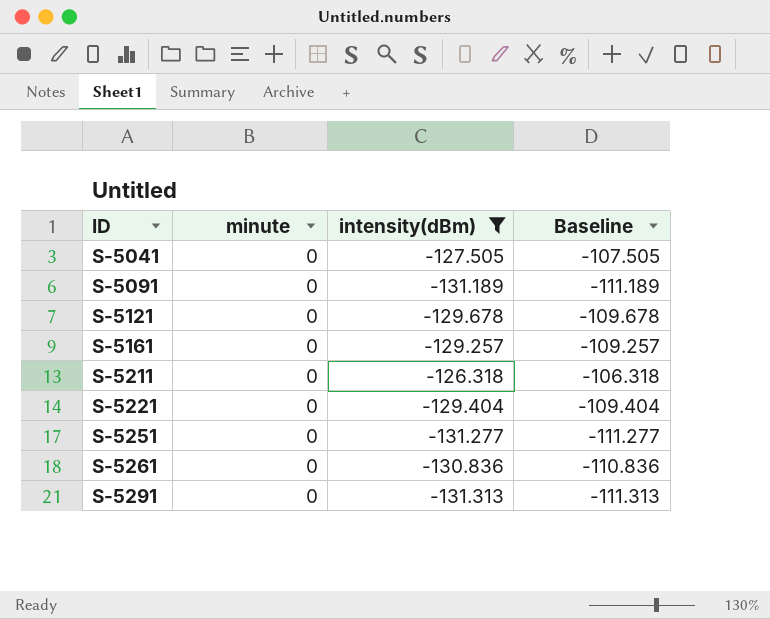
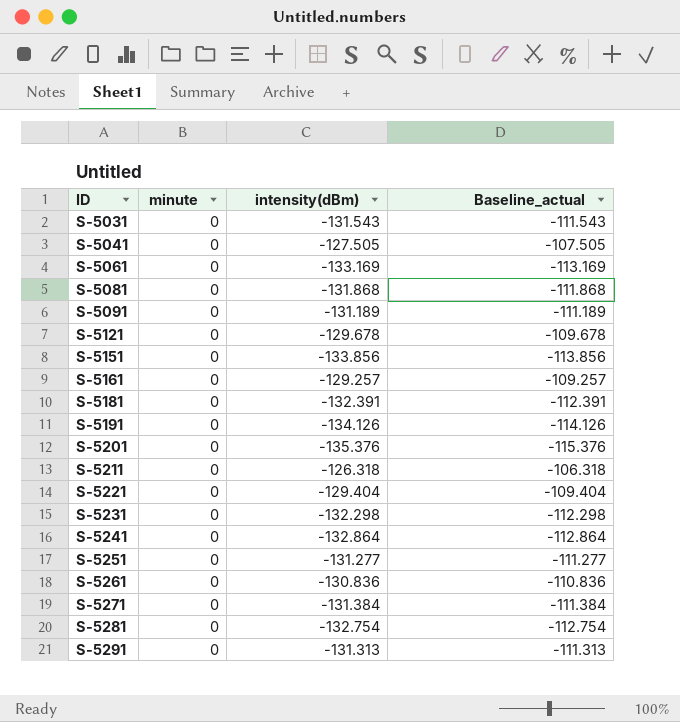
filter: intensity(dBm) >= -131.313 -> none
column name: Baseline -> Baseline_actual

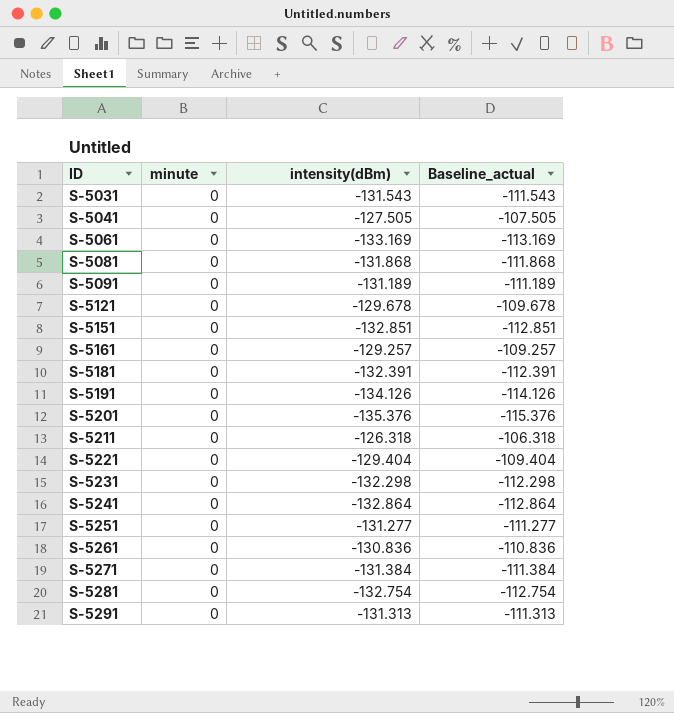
S-5151 | intensity(dBm): -133.856 -> -132.851
S-5151 | Baseline_actual: -113.856 -> -112.851

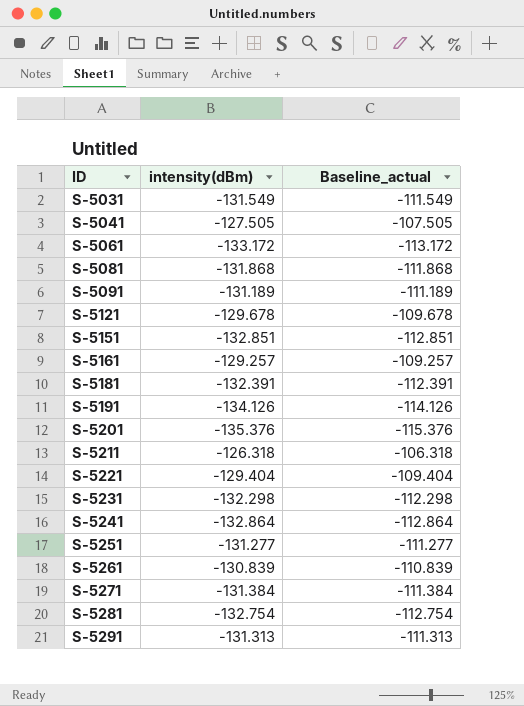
column minute | position: 2 -> none
S-5031 | intensity(dBm): -131.543 -> -131.549
S-5031 | Baseline_actual: -111.543 -> -111.549
S-5061 | intensity(dBm): -133.169 -> -133.172
S-5061 | Baseline_actual: -113.169 -> -113.172
S-5261 | intensity(dBm): -130.836 -> -130.839
S-5261 | Baseline_actual: -110.836 -> -110.839

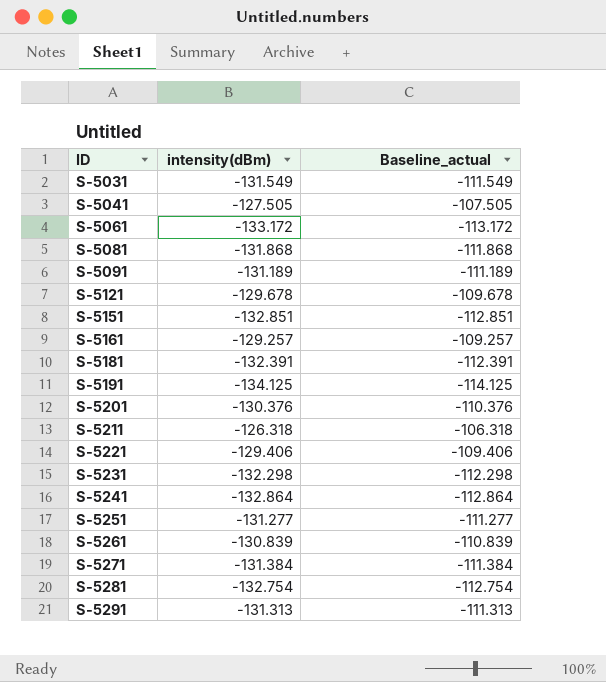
S-5191 | intensity(dBm): -134.126 -> -134.125
S-5191 | Baseline_actual: -114.126 -> -114.125
S-5201 | intensity(dBm): -135.376 -> -130.376
S-5201 | Baseline_actual: -115.376 -> -110.376
S-5221 | intensity(dBm): -129.404 -> -129.406
S-5221 | Baseline_actual: -109.404 -> -109.406

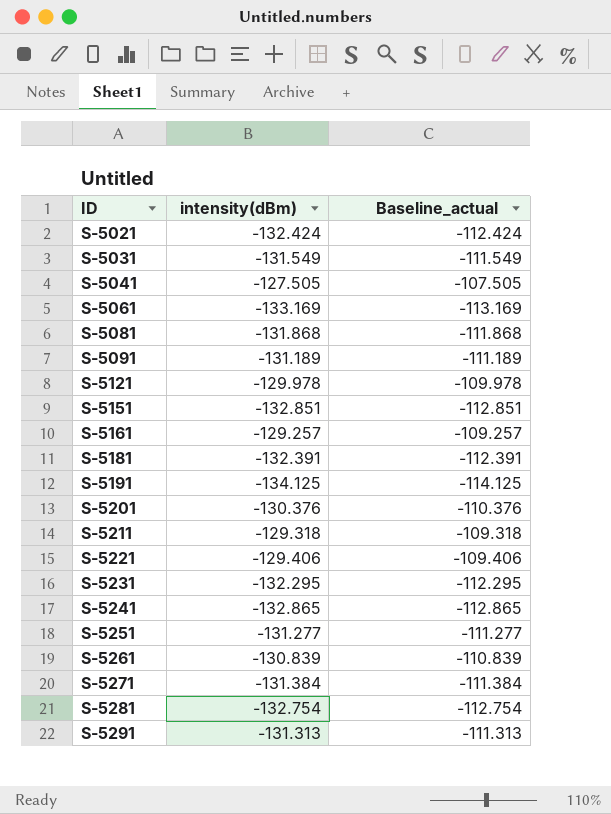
row S-5021: none -> -132.424 | -112.424
S-5061 | intensity(dBm): -133.172 -> -133.169
S-5061 | Baseline_actual: -113.172 -> -113.169
S-5121 | intensity(dBm): -129.678 -> -129.978
S-5121 | Baseline_actual: -109.678 -> -109.978
S-5211 | intensity(dBm): -126.318 -> -129.318
S-5211 | Baseline_actual: -106.318 -> -109.318
S-5231 | intensity(dBm): -132.298 -> -132.295
S-5231 | Baseline_actual: -112.298 -> -112.295
S-5241 | intensity(dBm): -132.864 -> -132.865
S-5241 | Baseline_actual: -112.864 -> -112.865

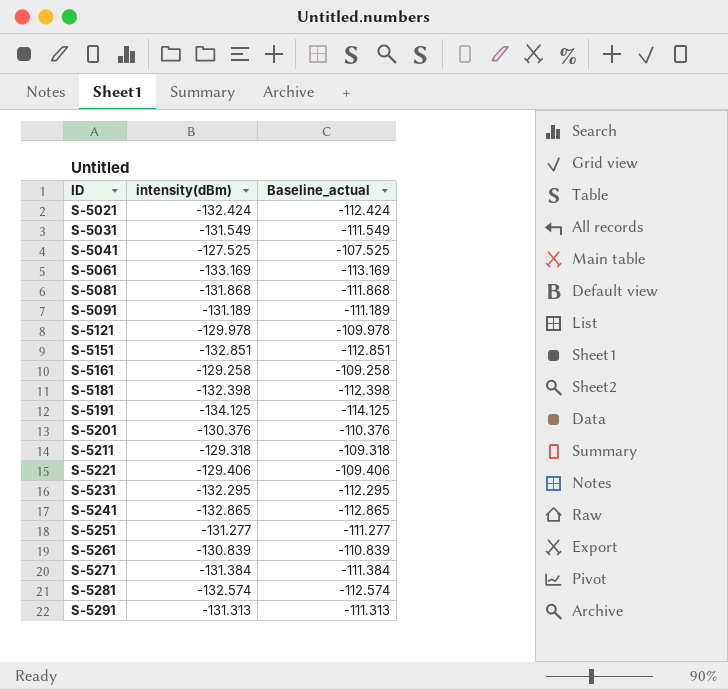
S-5041 | intensity(dBm): -127.505 -> -127.525
S-5041 | Baseline_actual: -107.505 -> -107.525
S-5161 | intensity(dBm): -129.257 -> -129.258
S-5161 | Baseline_actual: -109.257 -> -109.258
S-5181 | intensity(dBm): -132.391 -> -132.398
S-5181 | Baseline_actual: -112.391 -> -112.398
S-5281 | intensity(dBm): -132.754 -> -132.574
S-5281 | Baseline_actual: -112.754 -> -112.574

